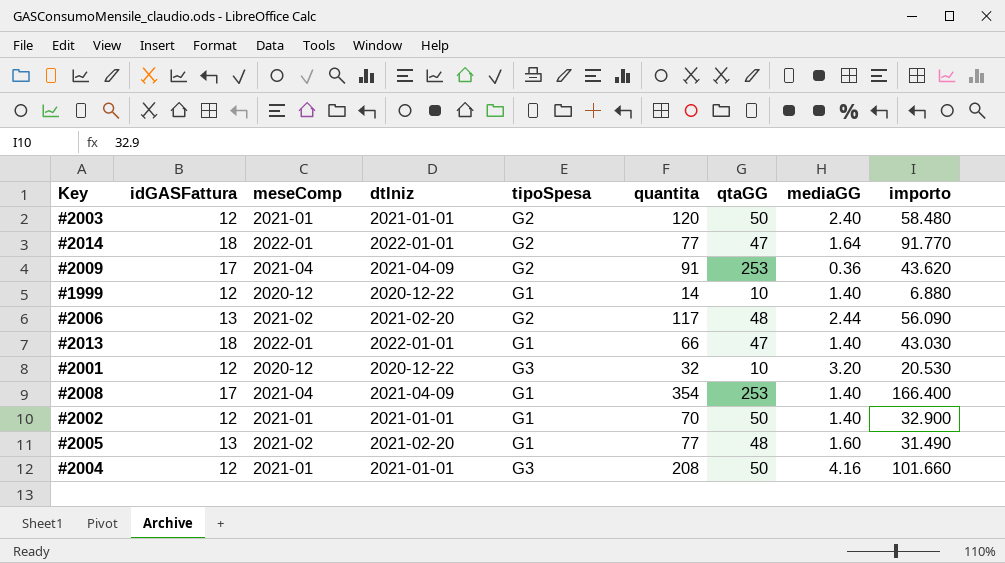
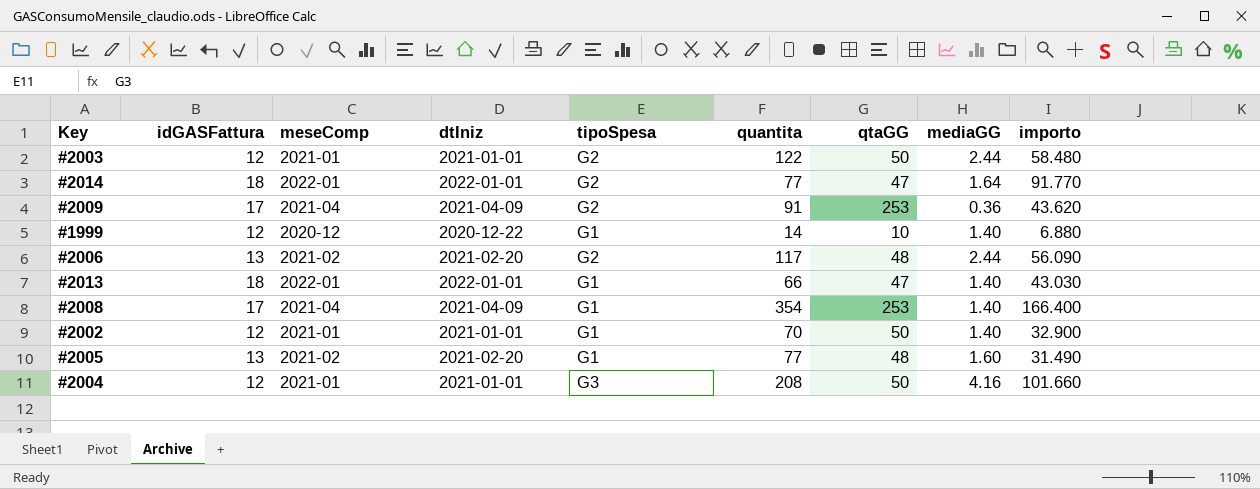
row #2001: 12 | 2020-12 | 2020-12-22 | G3 | 32 | 10 | 3.20 | 20.530 -> none
#2003 | quantita: 120 -> 122
#2003 | mediaGG: 2.40 -> 2.44

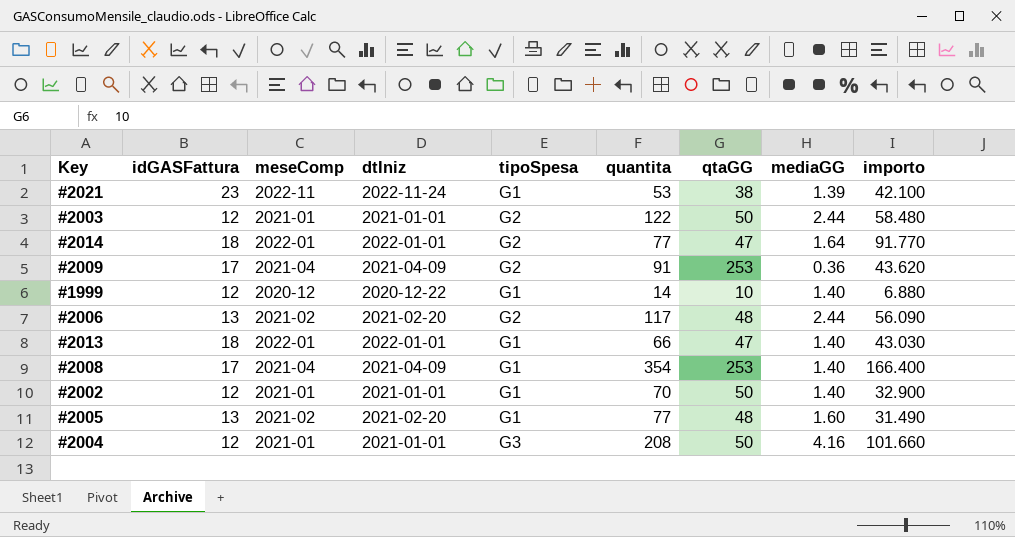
row #2021: none -> 23 | 2022-11 | 2022-11-24 | G1 | 53 | 38 | 1.39 | 42.100

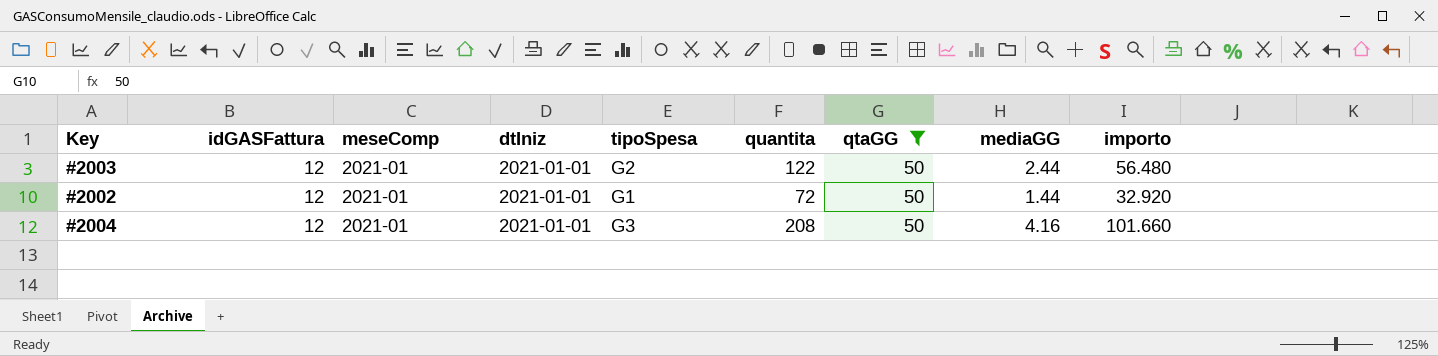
filter: none -> qtaGG = 50
#2003 | importo: 58.480 -> 56.480
#2002 | quantita: 70 -> 72
#2002 | mediaGG: 1.40 -> 1.44
#2002 | importo: 32.900 -> 32.920

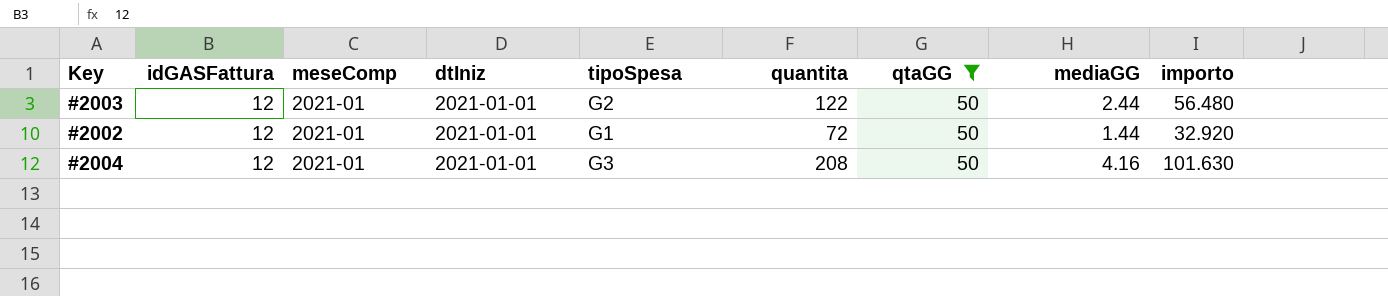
#2004 | importo: 101.660 -> 101.630

